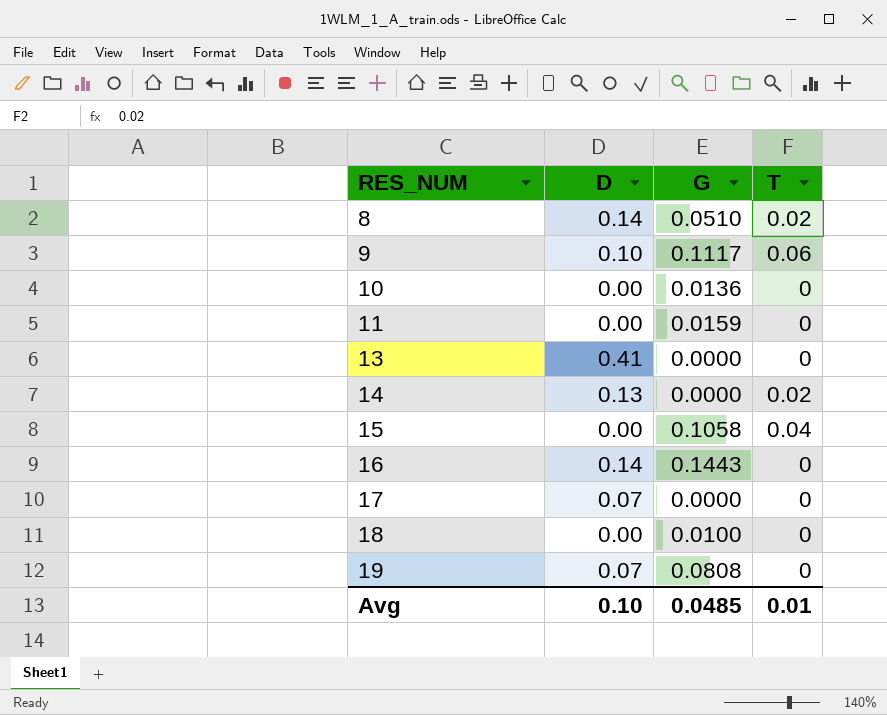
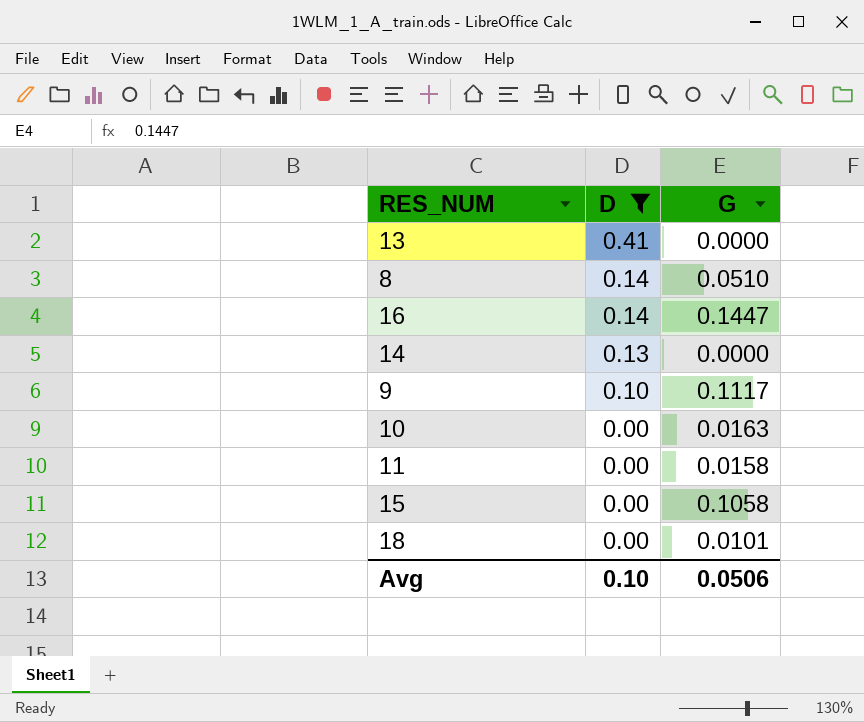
filter: none -> D != 0.07
row order: RES_NUM ascending -> D descending
column T | position: 4 -> none
16 | G: 0.1443 -> 0.1447
10 | G: 0.0136 -> 0.0163
11 | G: 0.0159 -> 0.0158
18 | G: 0.0100 -> 0.0101
Avg | G: 0.0485 -> 0.0506

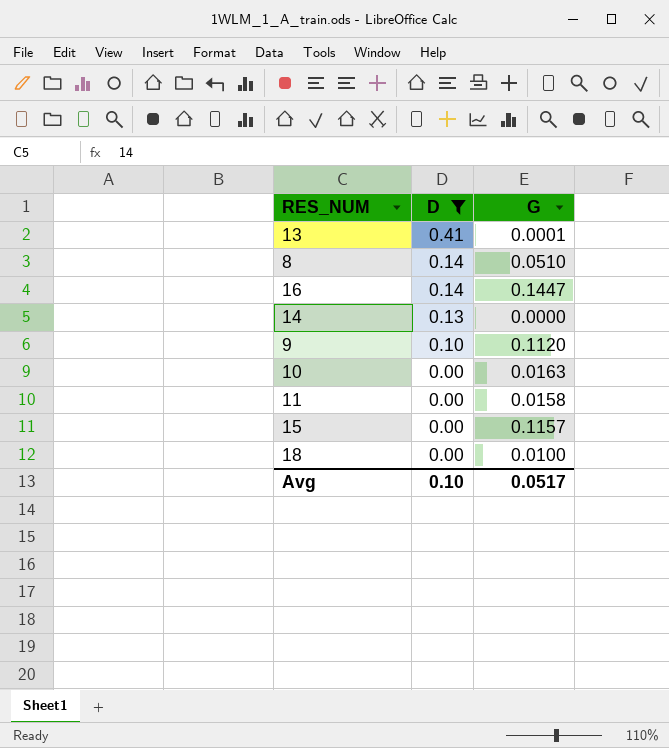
13 | G: 0.0000 -> 0.0001
9 | G: 0.1117 -> 0.1120
15 | G: 0.1058 -> 0.1157
18 | G: 0.0101 -> 0.0100
Avg | G: 0.0506 -> 0.0517

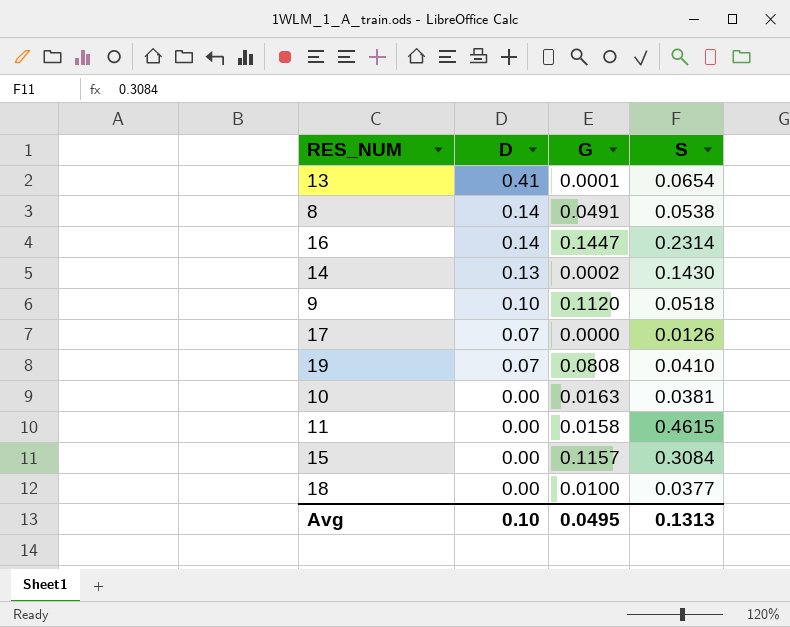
filter: D != 0.07 -> none
column S | position: none -> 4
8 | G: 0.0510 -> 0.0491
14 | G: 0.0000 -> 0.0002
Avg | G: 0.0517 -> 0.0495

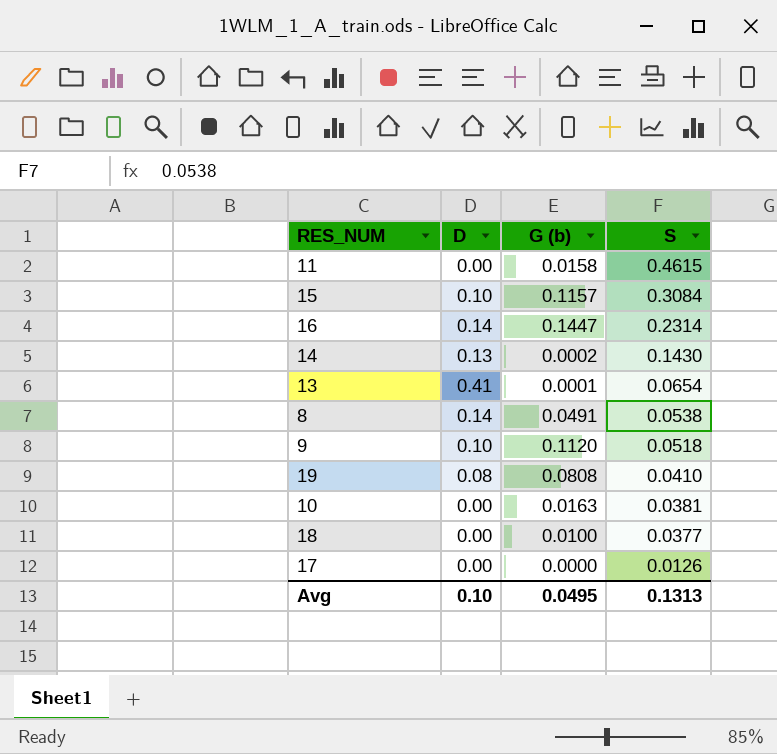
row order: D descending -> S descending
column name: G -> G (b)
15 | D: 0.00 -> 0.10
19 | D: 0.07 -> 0.08
17 | D: 0.07 -> 0.00

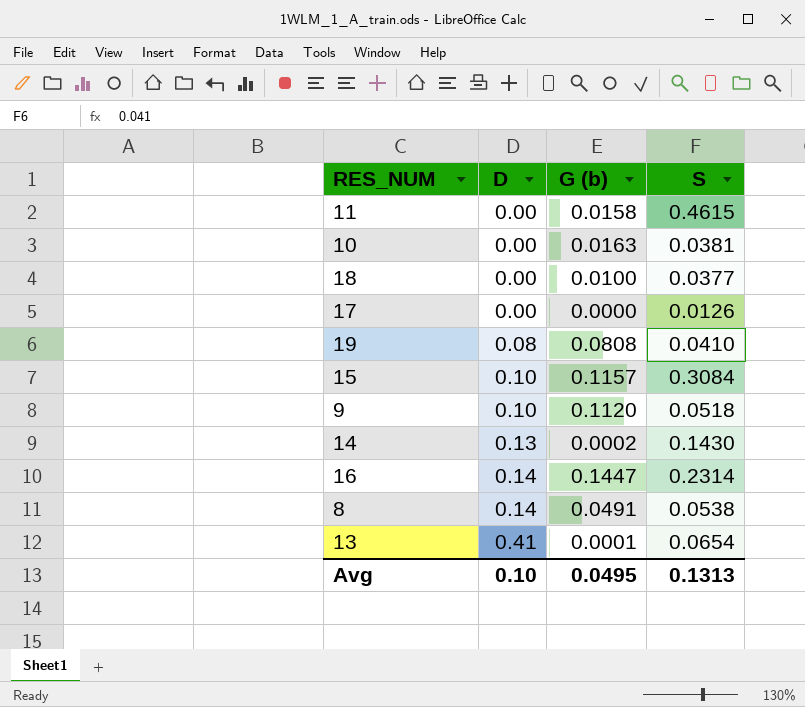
row order: S descending -> D ascending

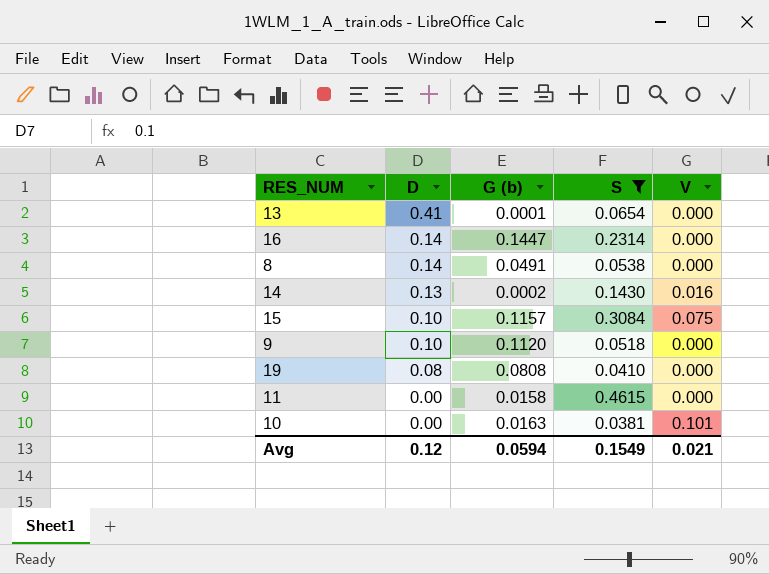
filter: none -> S >= 0.0381
row order: D ascending -> D descending
column V | position: none -> 5
Avg | D: 0.10 -> 0.12
Avg | G (b): 0.0495 -> 0.0594
Avg | S: 0.1313 -> 0.1549

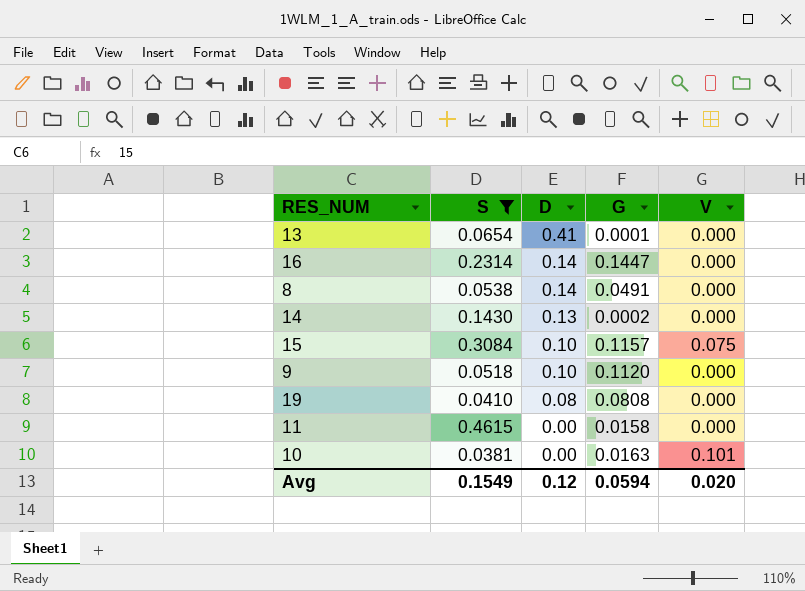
column S | position: 4 -> 2
column name: G (b) -> G
14 | V: 0.016 -> 0.000
Avg | V: 0.021 -> 0.020

